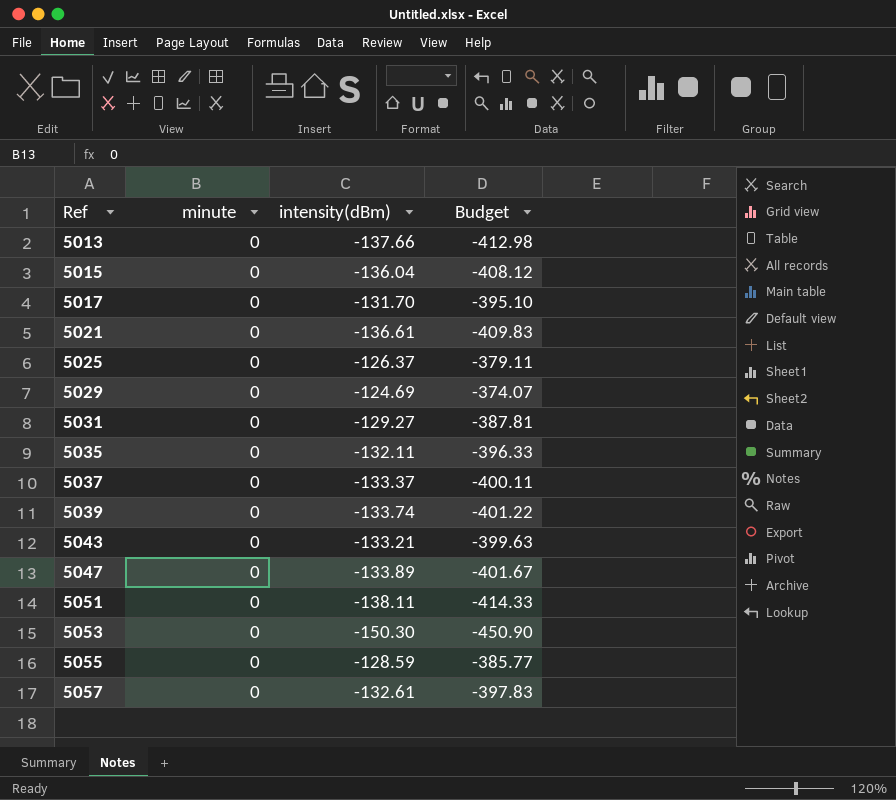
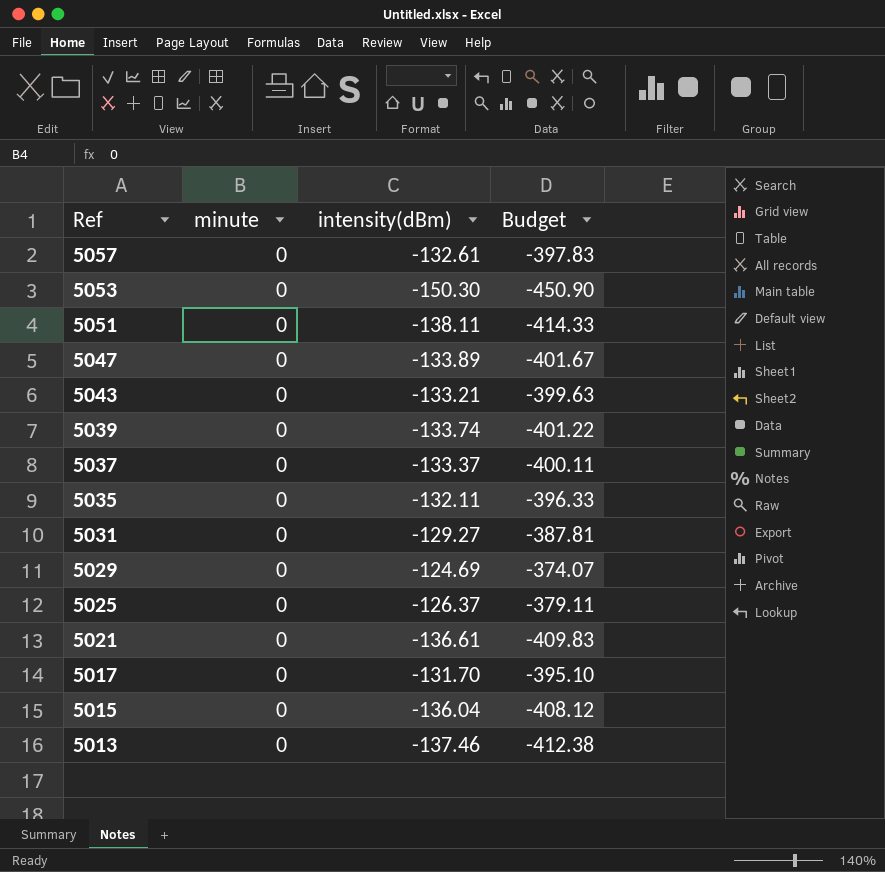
row order: Ref ascending -> Ref descending
row 5055: 0 | -128.59 | -385.77 -> none
5013 | intensity(dBm): -137.66 -> -137.46
5013 | Budget: -412.98 -> -412.38

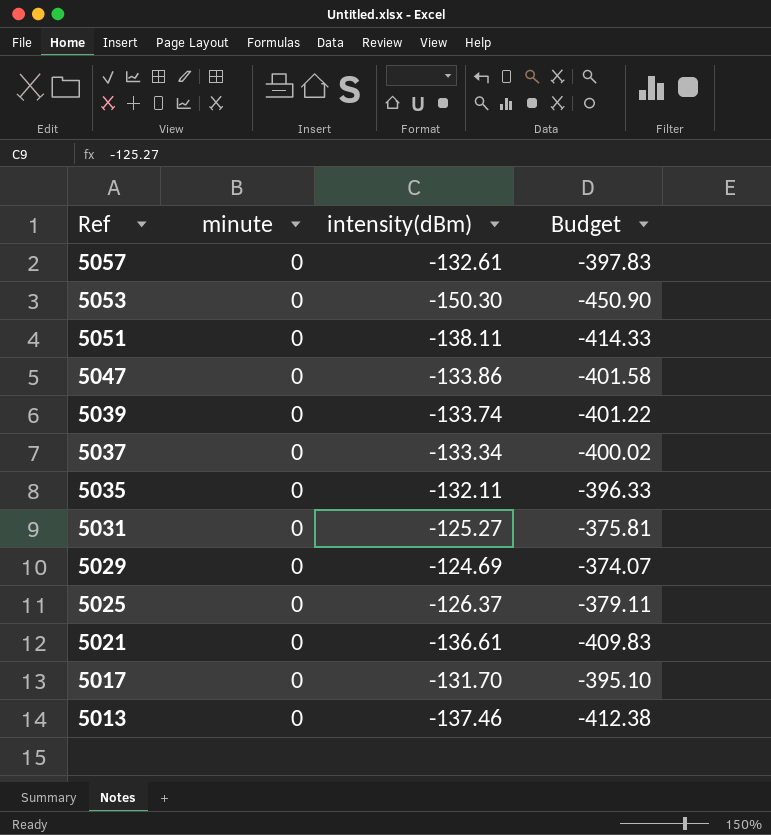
row 5043: 0 | -133.21 | -399.63 -> none
row 5015: 0 | -136.04 | -408.12 -> none
5047 | intensity(dBm): -133.89 -> -133.86
5047 | Budget: -401.67 -> -401.58
5037 | intensity(dBm): -133.37 -> -133.34
5037 | Budget: -400.11 -> -400.02
5031 | intensity(dBm): -129.27 -> -125.27
5031 | Budget: -387.81 -> -375.81

